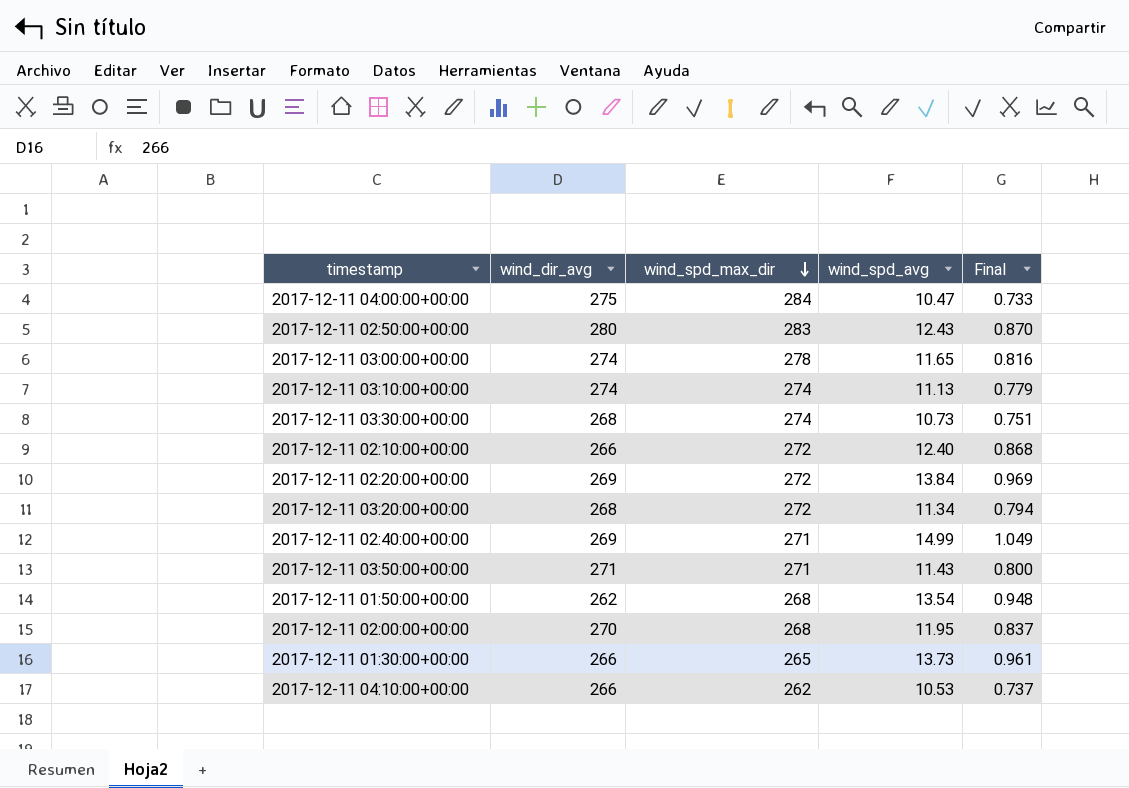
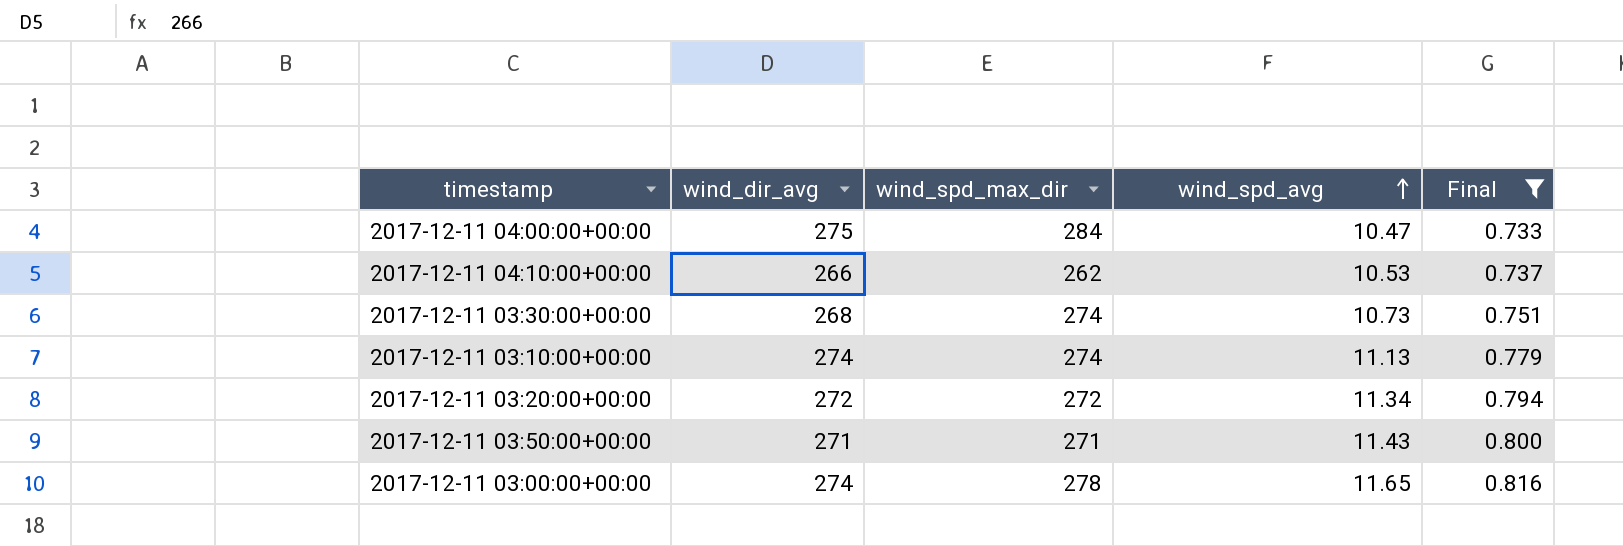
filter: none -> Final <= 0.816
row order: wind_spd_max_dir descending -> wind_spd_avg ascending
2017-12-11 03:20:00+00:00 | wind_dir_avg: 268 -> 272

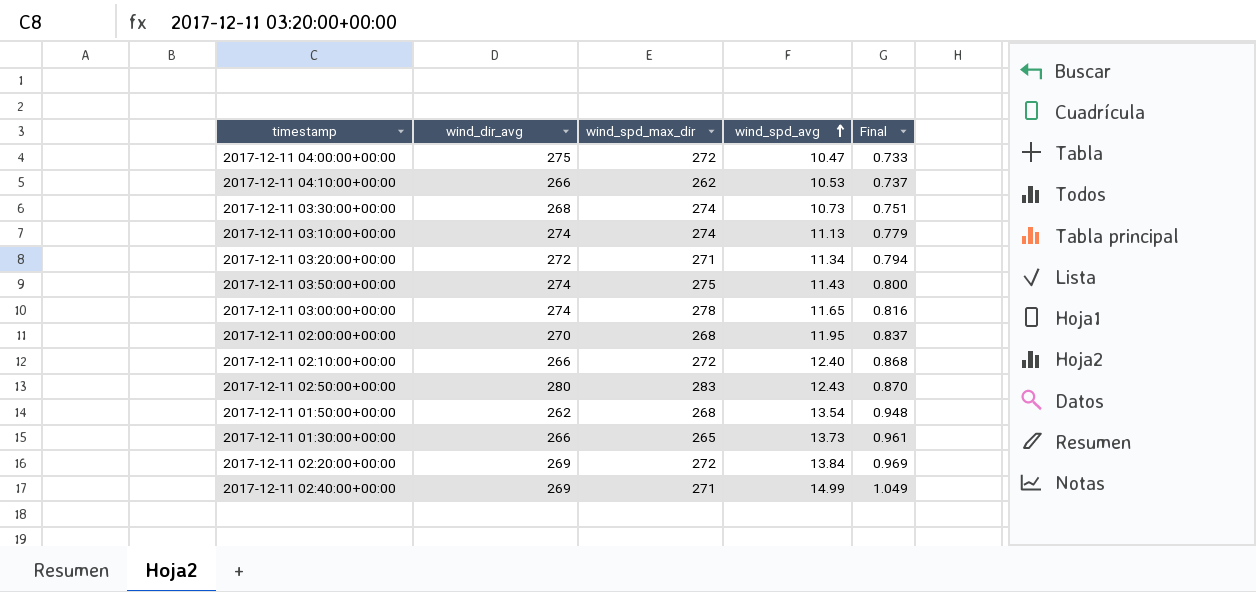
filter: Final <= 0.816 -> none
2017-12-11 04:00:00+00:00 | wind_spd_max_dir: 284 -> 272
2017-12-11 03:20:00+00:00 | wind_spd_max_dir: 272 -> 271
2017-12-11 03:50:00+00:00 | wind_dir_avg: 271 -> 274
2017-12-11 03:50:00+00:00 | wind_spd_max_dir: 271 -> 275

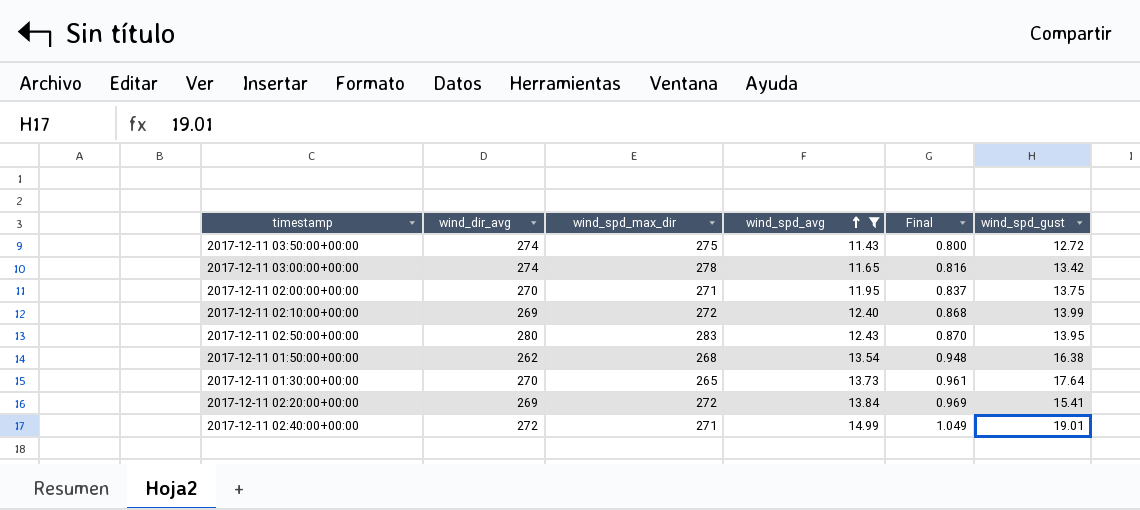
filter: none -> wind_spd_avg >= 11.43
column wind_spd_gust | position: none -> 6
2017-12-11 02:00:00+00:00 | wind_spd_max_dir: 268 -> 271
2017-12-11 02:10:00+00:00 | wind_dir_avg: 266 -> 269
2017-12-11 01:30:00+00:00 | wind_dir_avg: 266 -> 270
2017-12-11 02:40:00+00:00 | wind_dir_avg: 269 -> 272

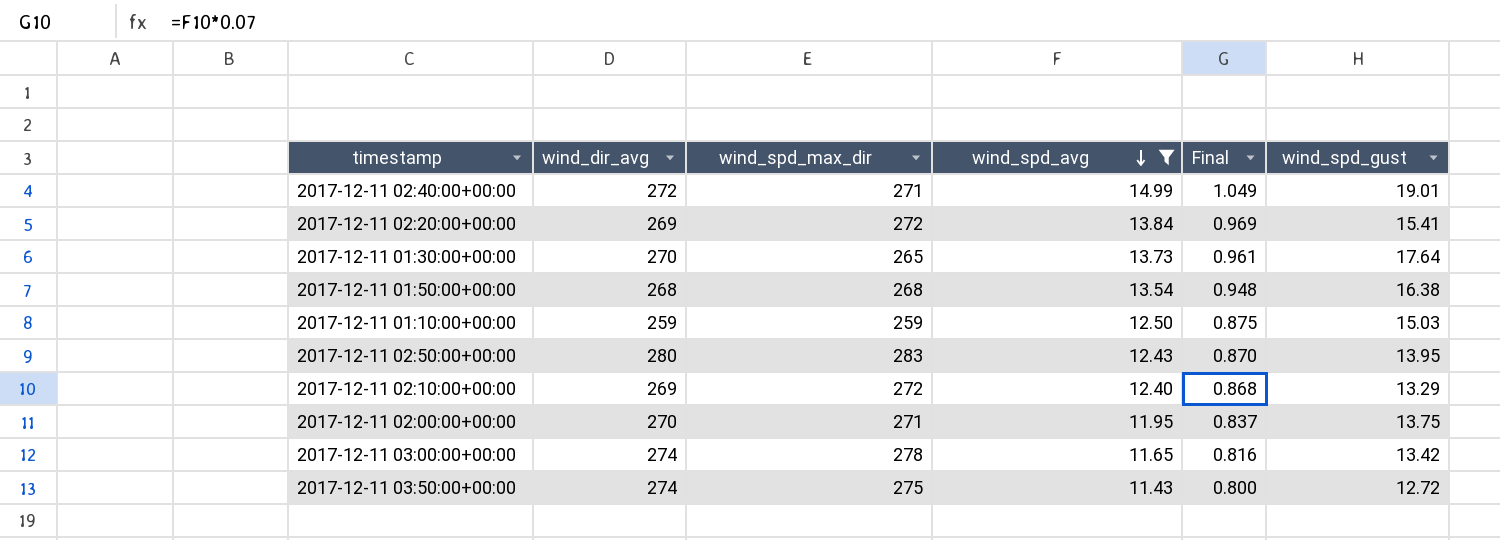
row order: wind_spd_avg ascending -> wind_spd_avg descending
2017-12-11 01:50:00+00:00 | wind_dir_avg: 262 -> 268
row 2017-12-11 01:10:00+00:00: none -> 259 | 259 | 12.50 | 0.875 | 15.03
2017-12-11 02:10:00+00:00 | wind_spd_gust: 13.99 -> 13.29

